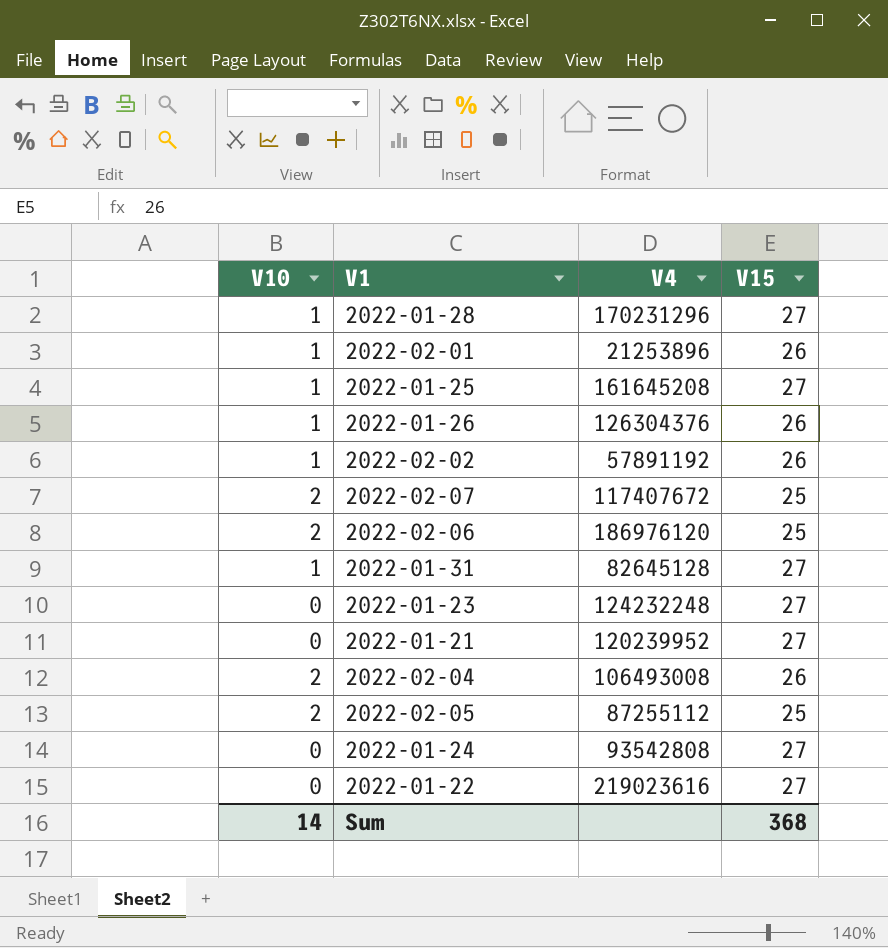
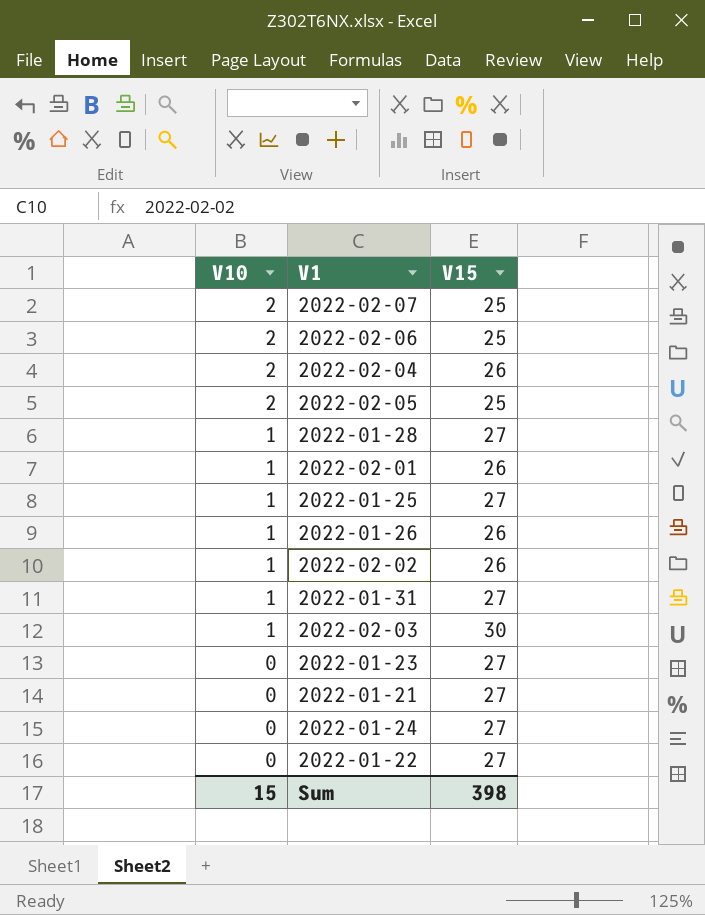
row order: none -> V10 descending
column V4 | position: 3 -> none
row 2022-02-03: none -> 1 | 30
Sum | V10: 14 -> 15
Sum | V15: 368 -> 398

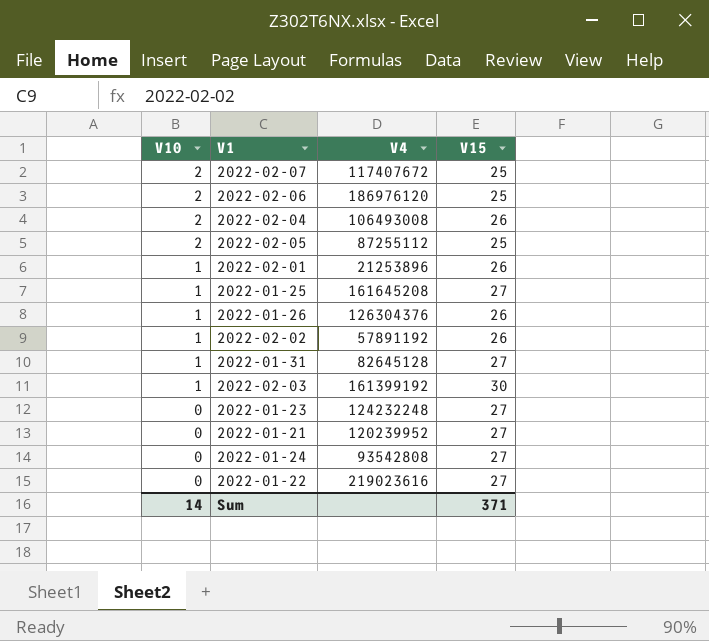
column V4 | position: none -> 3
row 2022-01-28: 1 | 27 -> none
Sum | V10: 15 -> 14
Sum | V15: 398 -> 371

